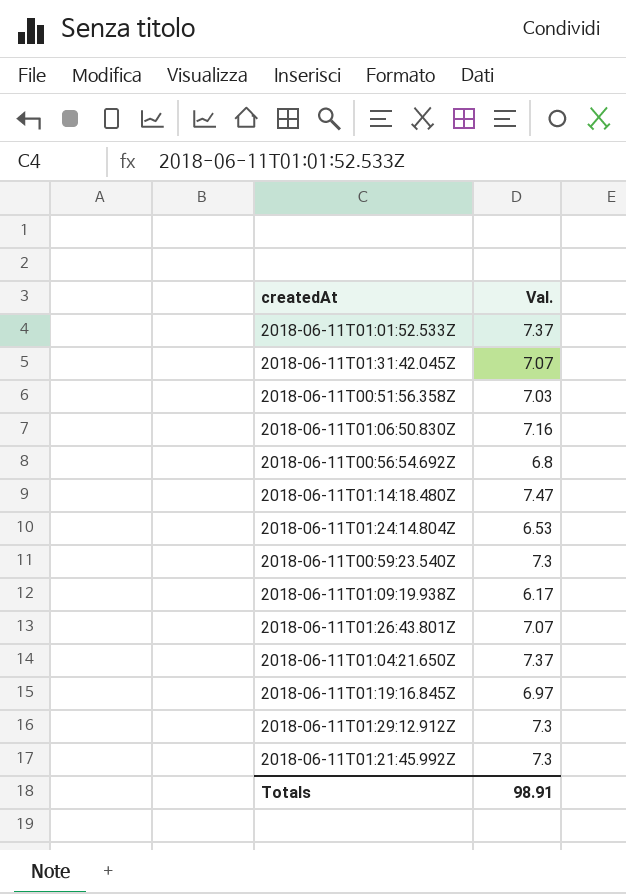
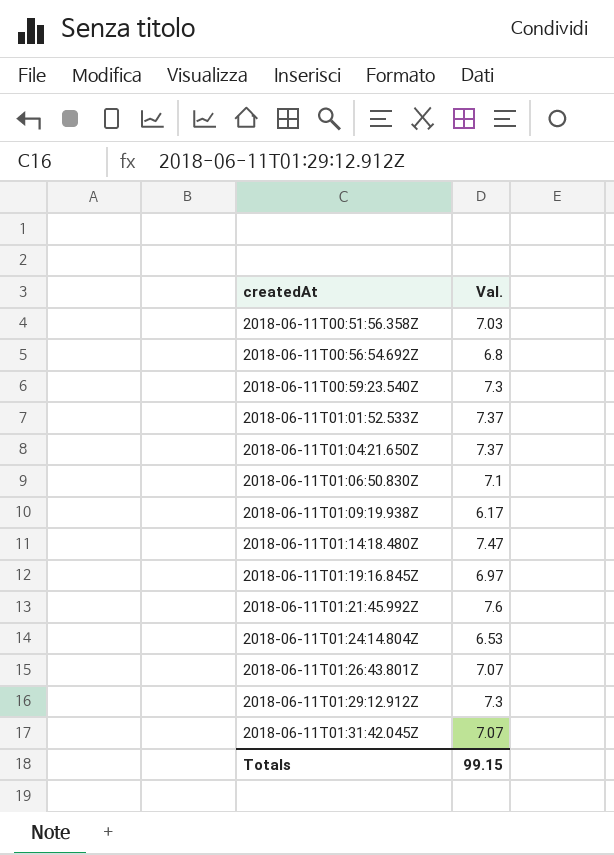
row order: none -> createdAt ascending
2018-06-11T01:06:50.830Z | Val.: 7.16 -> 7.1
2018-06-11T01:21:45.992Z | Val.: 7.3 -> 7.6
Totals | Val.: 98.91 -> 99.15

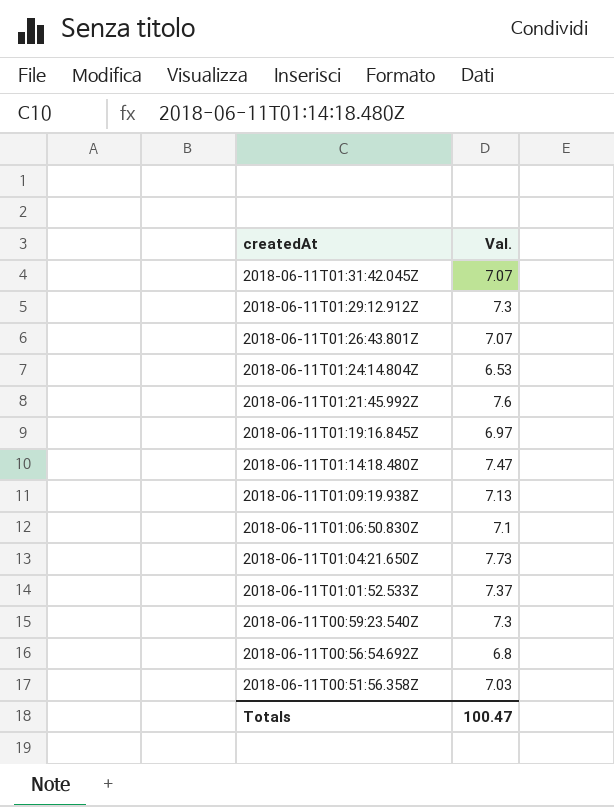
row order: createdAt ascending -> createdAt descending
2018-06-11T01:09:19.938Z | Val.: 6.17 -> 7.13
2018-06-11T01:04:21.650Z | Val.: 7.37 -> 7.73
Totals | Val.: 99.15 -> 100.47

